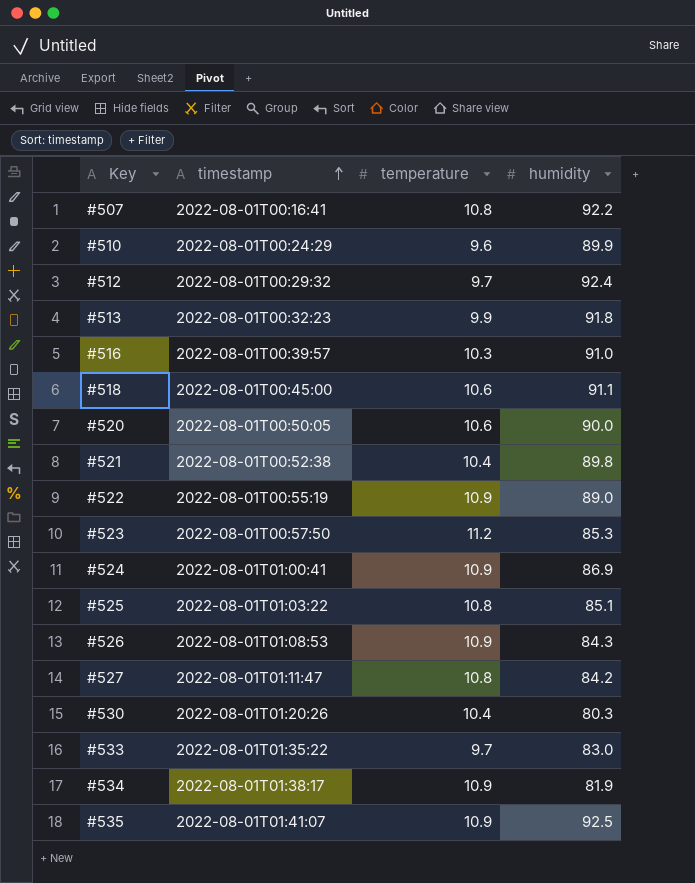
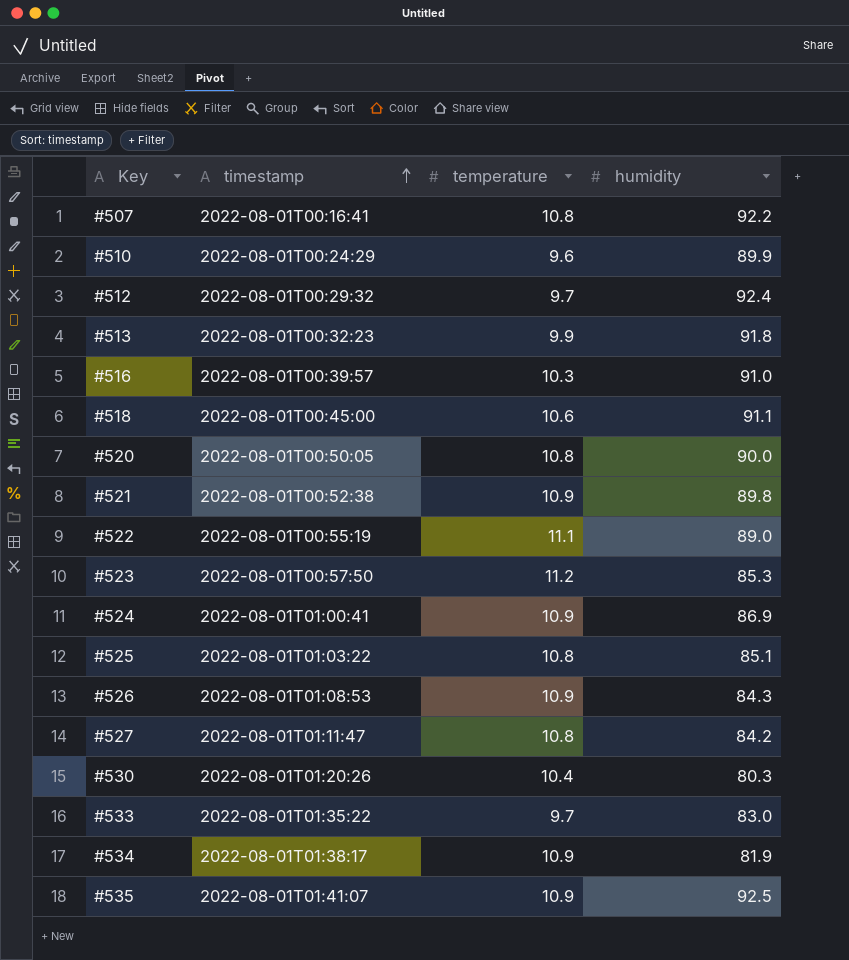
#520 | temperature: 10.6 -> 10.8
#521 | temperature: 10.4 -> 10.9
#522 | temperature: 10.9 -> 11.1

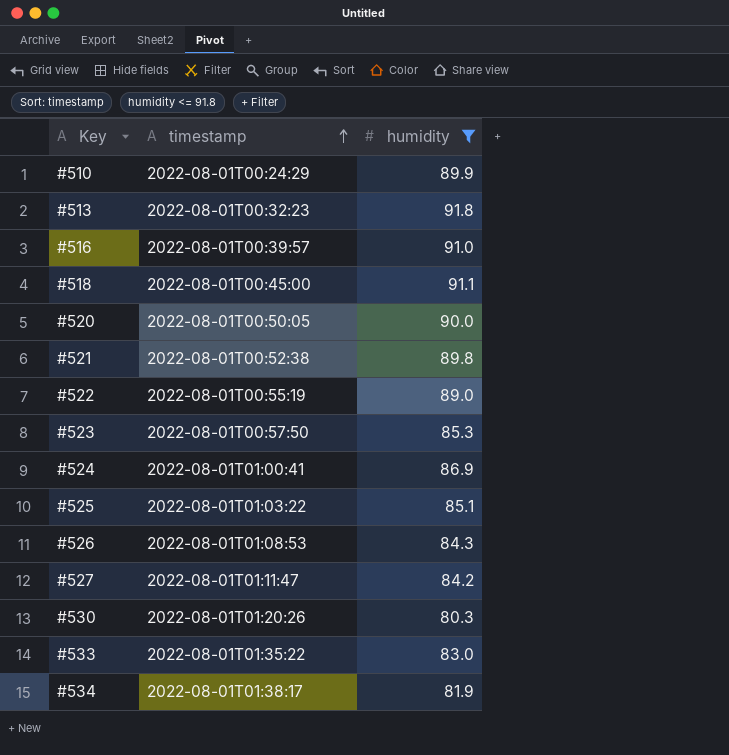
filter: none -> humidity <= 91.8
column temperature | position: 3 -> none

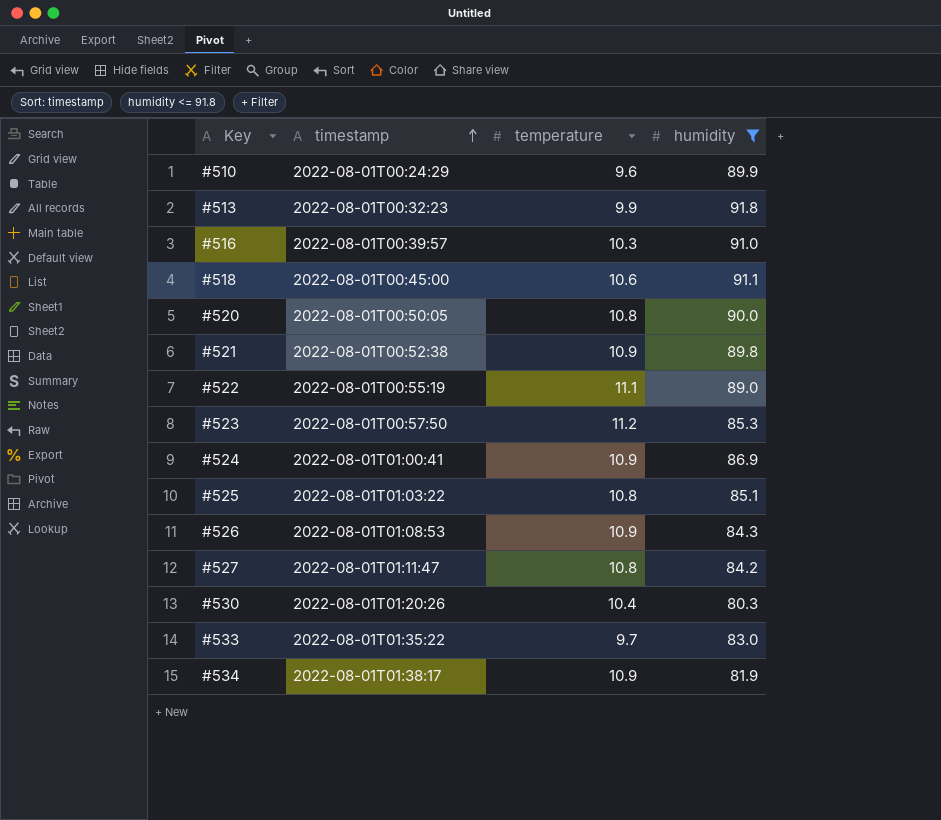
column temperature | position: none -> 3

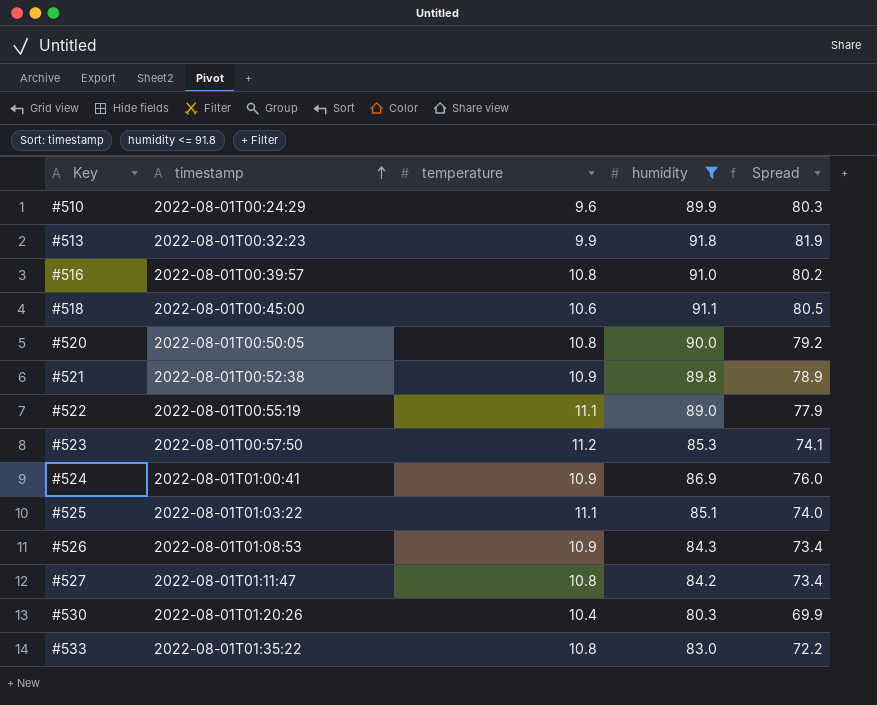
column Spread | formula: none -> [humidity] - [temperature]
row #534: 2022-08-01T01:38:17 | 10.9 | 81.9 -> none
#516 | temperature: 10.3 -> 10.8
#525 | temperature: 10.8 -> 11.1
#533 | temperature: 9.7 -> 10.8

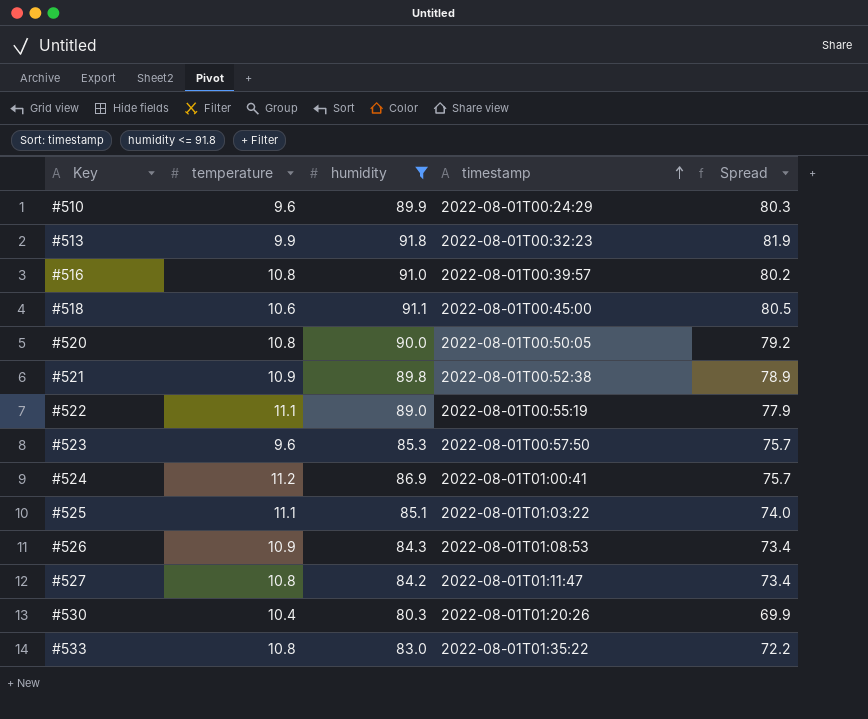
column timestamp | position: 2 -> 4
#523 | temperature: 11.2 -> 9.6
#523 | Spread: 74.1 -> 75.7
#524 | temperature: 10.9 -> 11.2
#524 | Spread: 76.0 -> 75.7

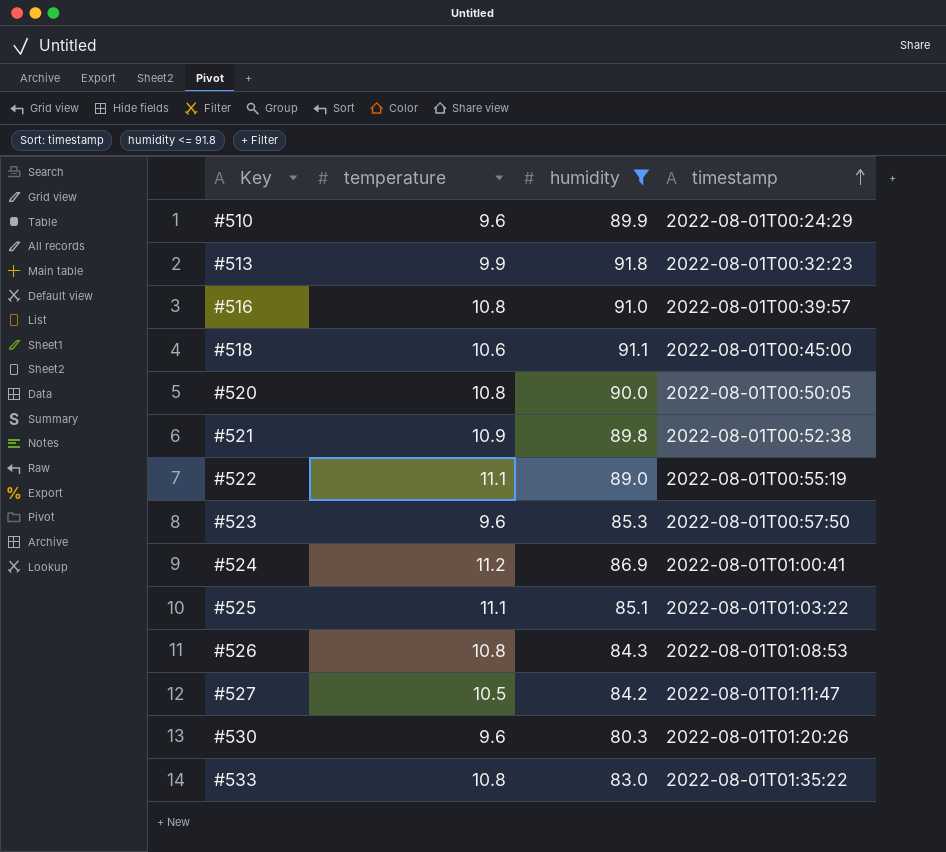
column Spread | formula: [humidity] - [temperature] -> none
#526 | temperature: 10.9 -> 10.8
#527 | temperature: 10.8 -> 10.5
#530 | temperature: 10.4 -> 9.6

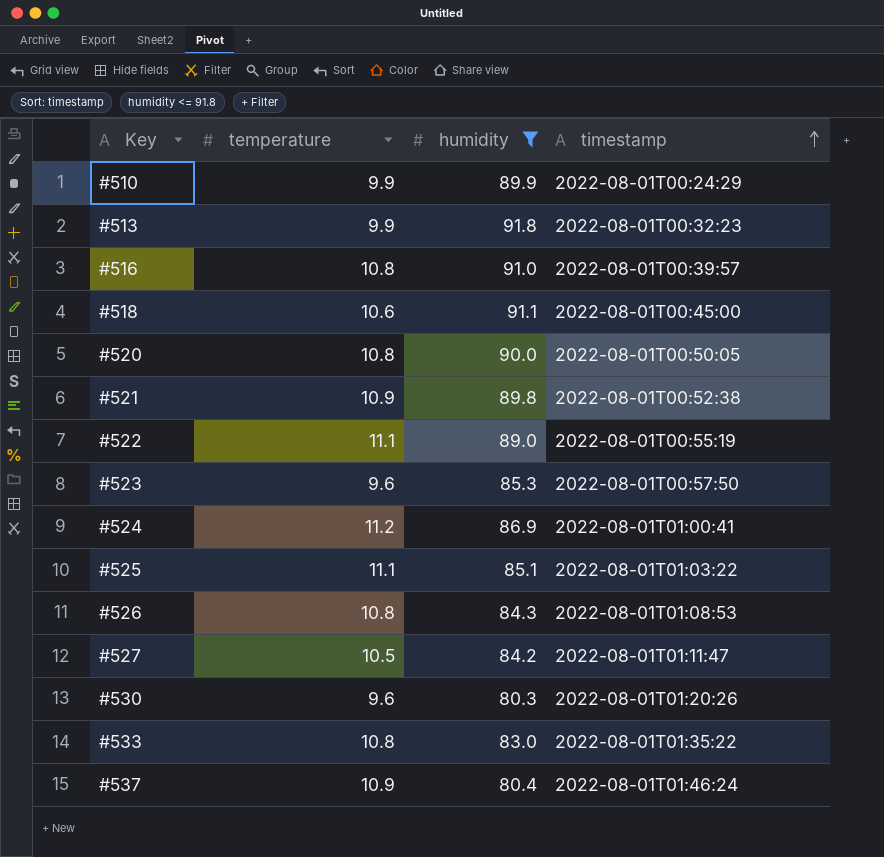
#510 | temperature: 9.6 -> 9.9
row #537: none -> 10.9 | 80.4 | 2022-08-01T01:46:24

